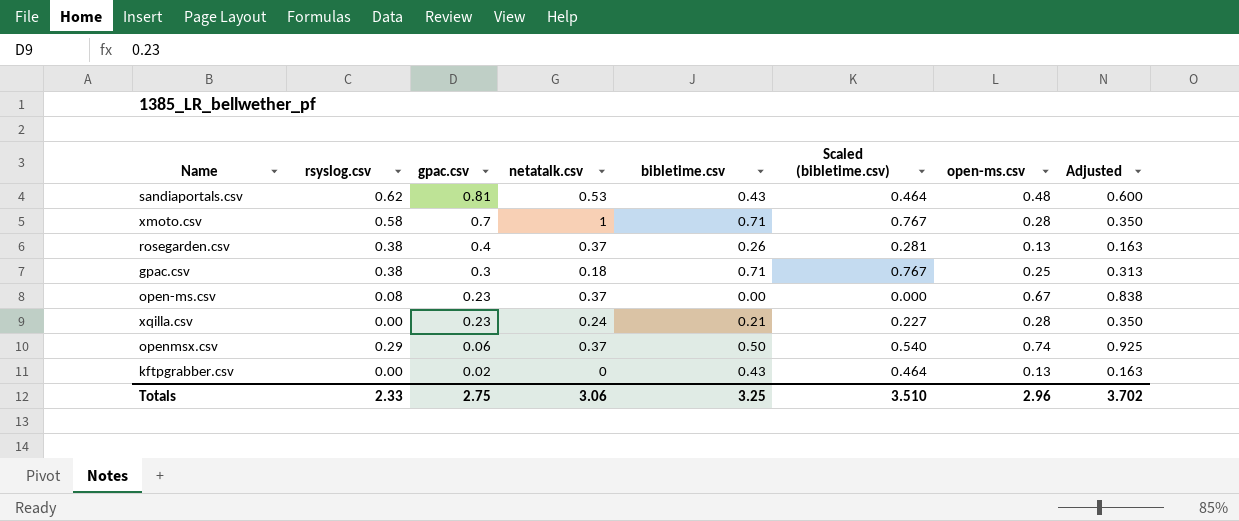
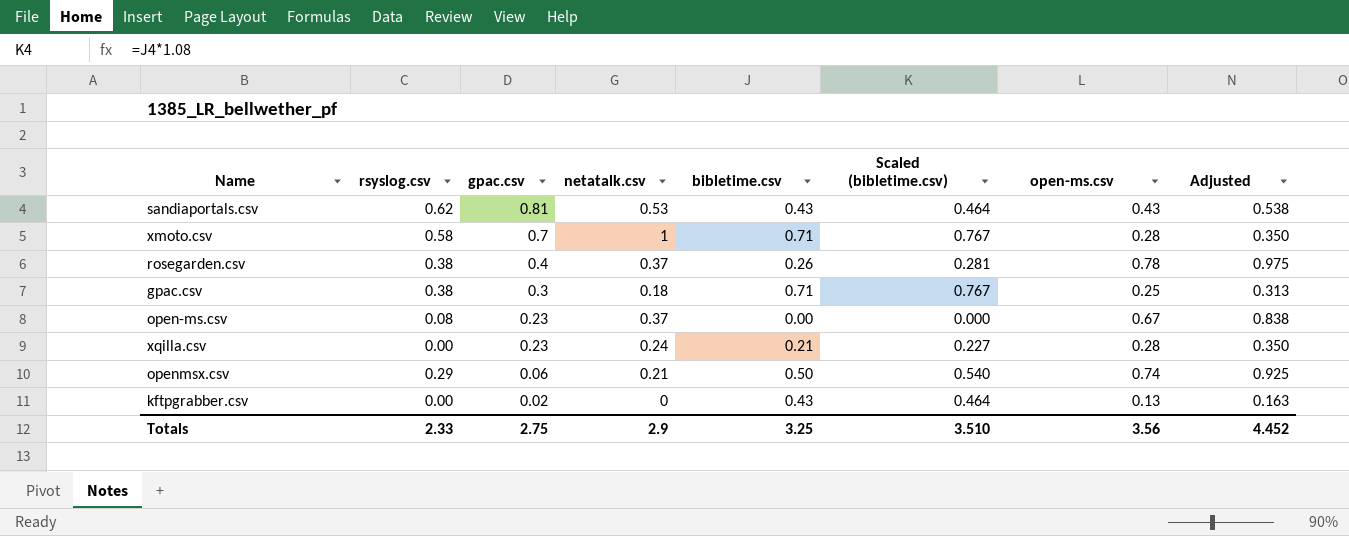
sandiaportals.csv | open-ms.csv: 0.48 -> 0.43
sandiaportals.csv | Adjusted: 0.600 -> 0.538
rosegarden.csv | open-ms.csv: 0.13 -> 0.78
rosegarden.csv | Adjusted: 0.163 -> 0.975
openmsx.csv | netatalk.csv: 0.37 -> 0.21
Totals | netatalk.csv: 3.06 -> 2.9
Totals | open-ms.csv: 2.96 -> 3.56
Totals | Adjusted: 3.702 -> 4.452

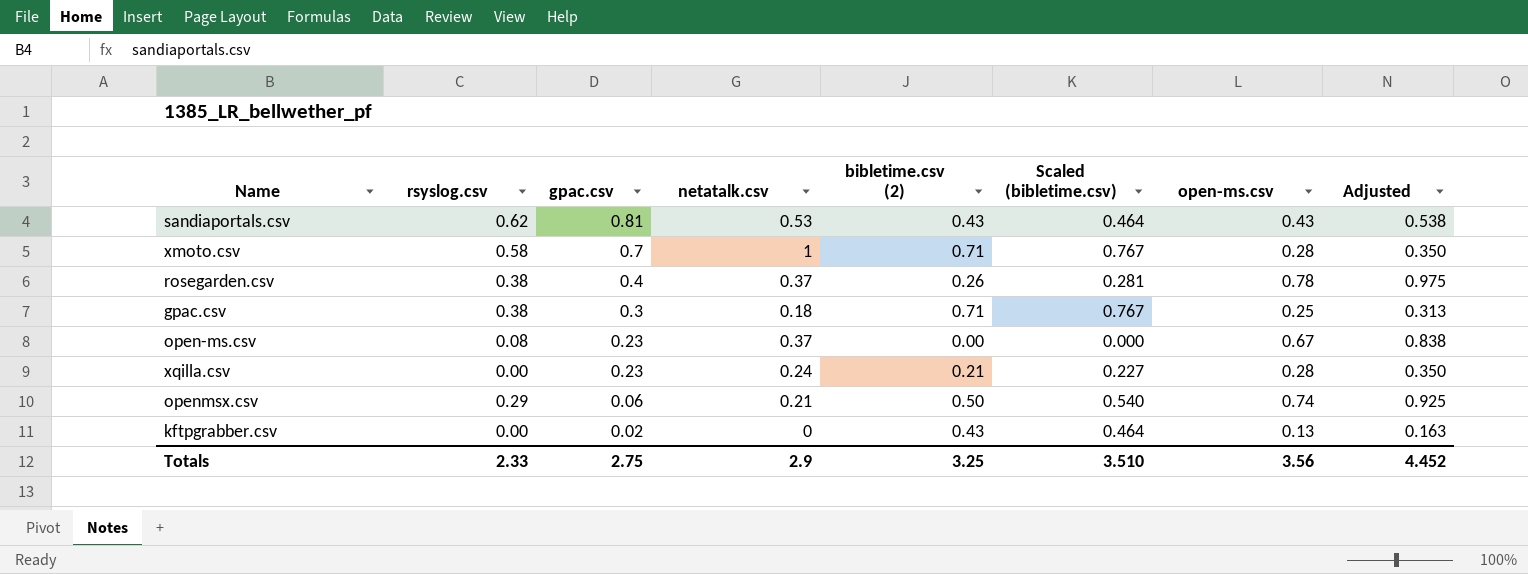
column name: bibletime.csv -> bibletime.csv (2)

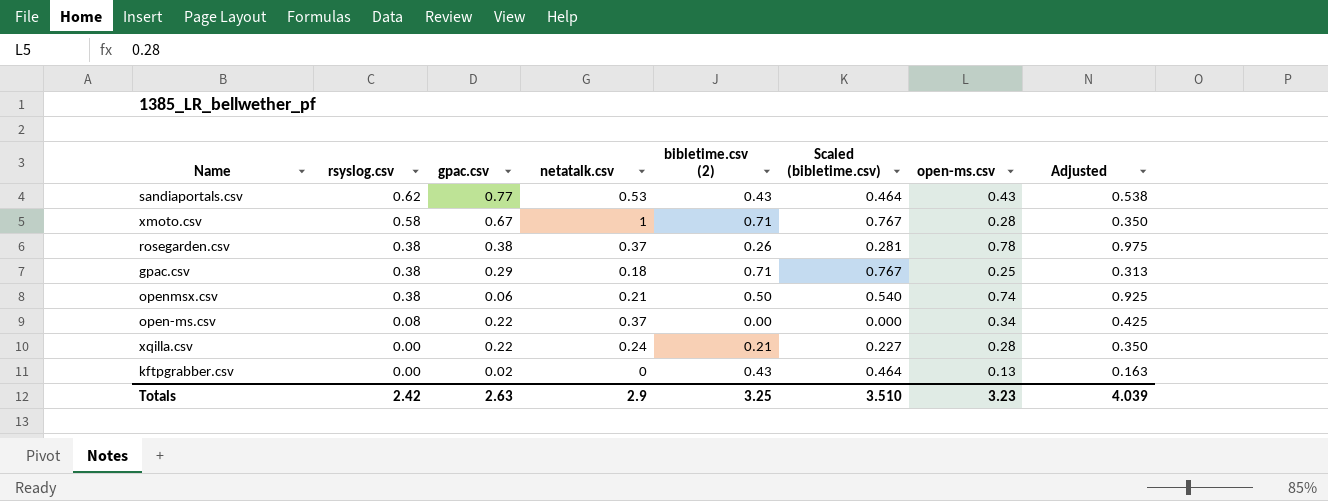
row order: gpac.csv descending -> rsyslog.csv descending
sandiaportals.csv | gpac.csv: 0.81 -> 0.77
xmoto.csv | gpac.csv: 0.7 -> 0.67
rosegarden.csv | gpac.csv: 0.4 -> 0.38
gpac.csv | gpac.csv: 0.3 -> 0.29
openmsx.csv | rsyslog.csv: 0.29 -> 0.38
open-ms.csv | gpac.csv: 0.23 -> 0.22
open-ms.csv | open-ms.csv: 0.67 -> 0.34
open-ms.csv | Adjusted: 0.838 -> 0.425
xqilla.csv | gpac.csv: 0.23 -> 0.22
Totals | rsyslog.csv: 2.33 -> 2.42
Totals | gpac.csv: 2.75 -> 2.63
Totals | open-ms.csv: 3.56 -> 3.23
Totals | Adjusted: 4.452 -> 4.039

